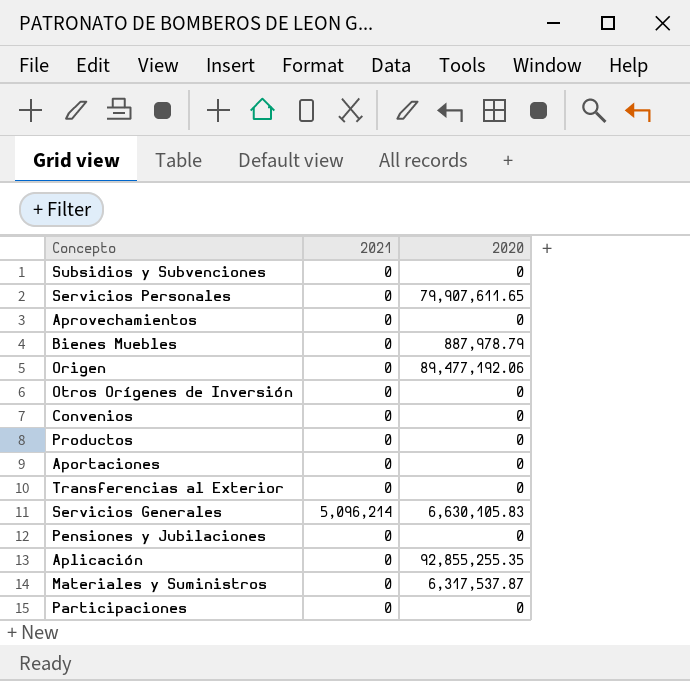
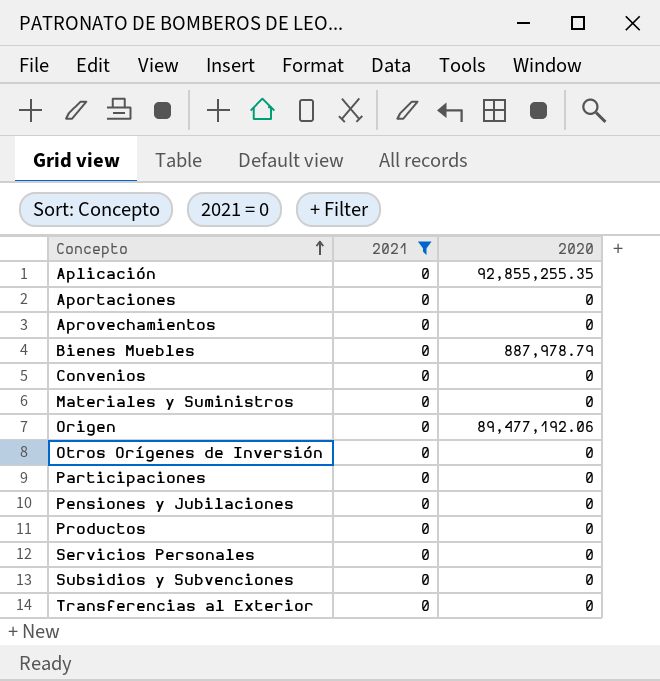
filter: none -> 2021 = 0
row order: none -> Concepto ascending
Materiales y Suministros | 2020: 6,317,537.87 -> 0
Servicios Personales | 2020: 79,907,611.65 -> 0

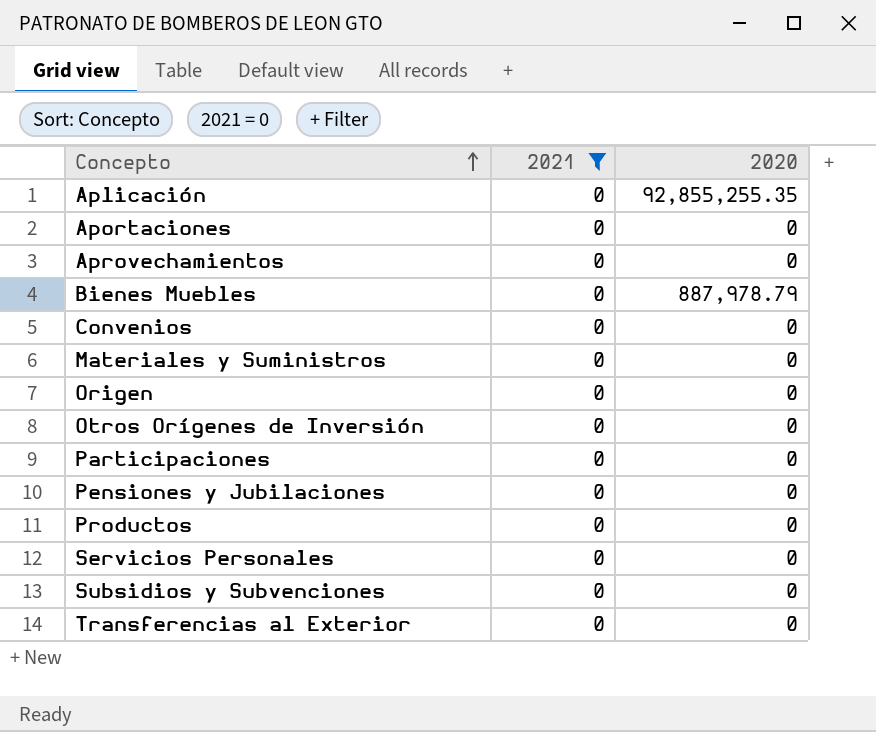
Origen | 2020: 89,477,192.06 -> 0

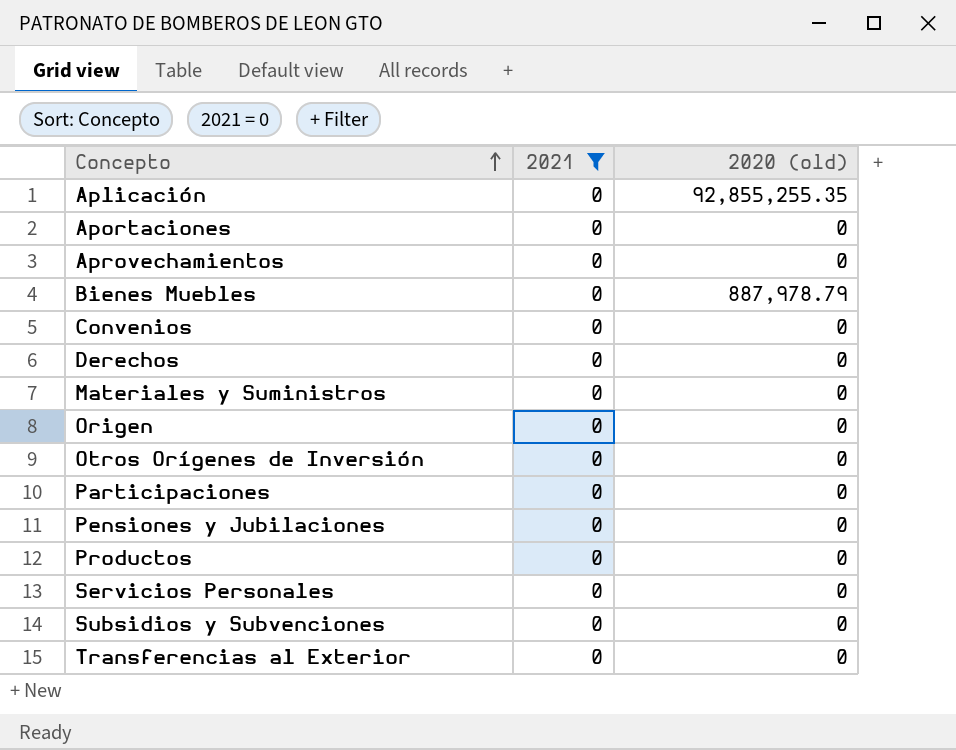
column name: 2020 -> 2020 (old)
row Derechos: none -> 0 | 0

